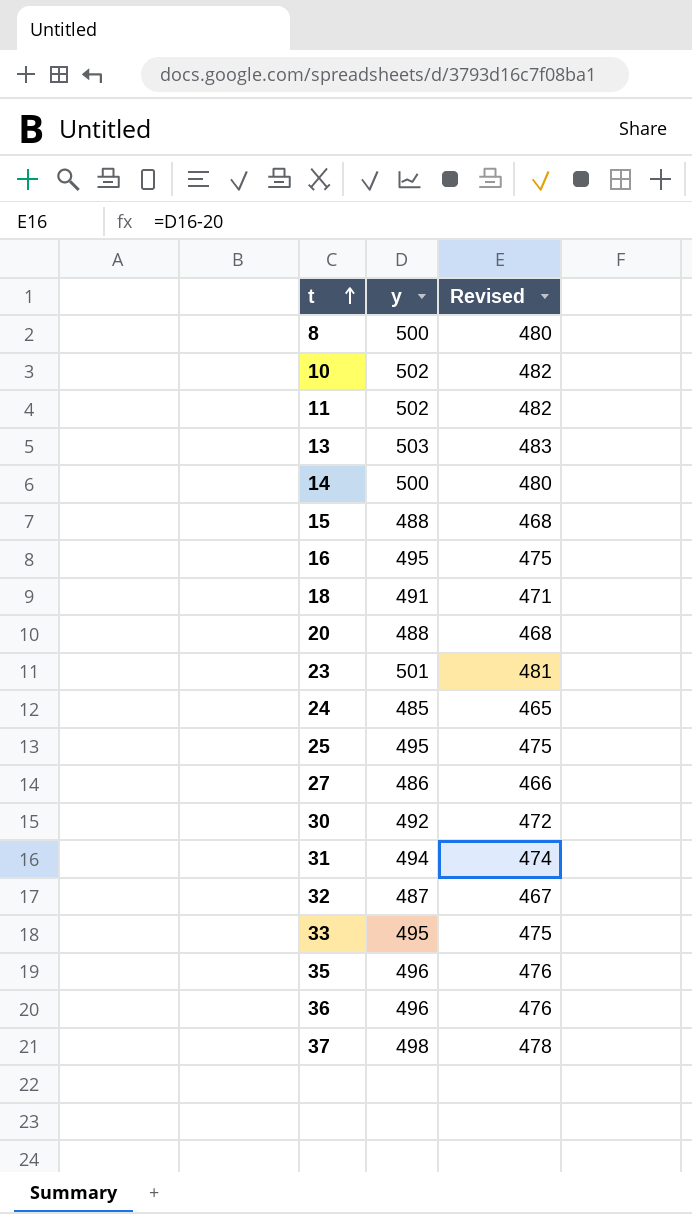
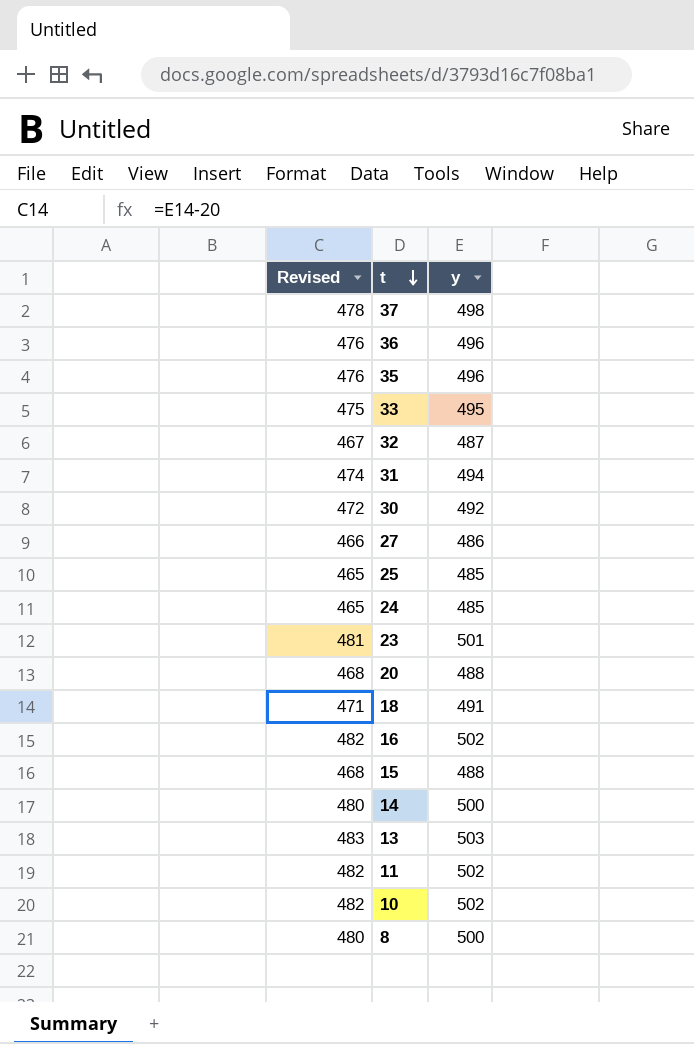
row order: t ascending -> t descending
column Revised | position: 3 -> 1
25 | Revised: 475 -> 465
25 | y: 495 -> 485
16 | Revised: 475 -> 482
16 | y: 495 -> 502

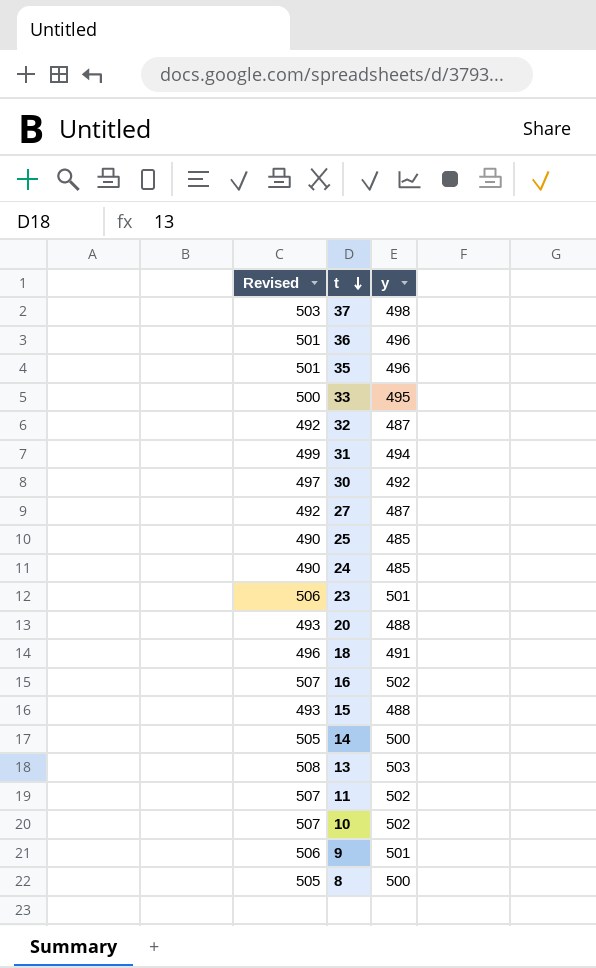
column Revised | formula: [y] - 20 -> [y] + 5
27 | y: 486 -> 487
row 9: none -> 506 | 501

